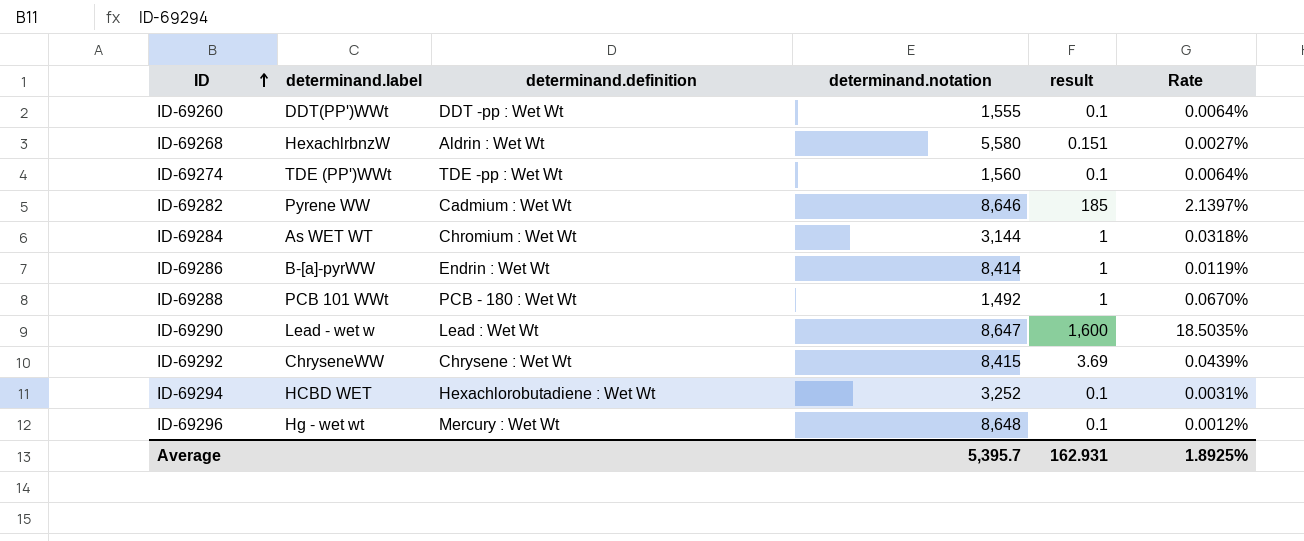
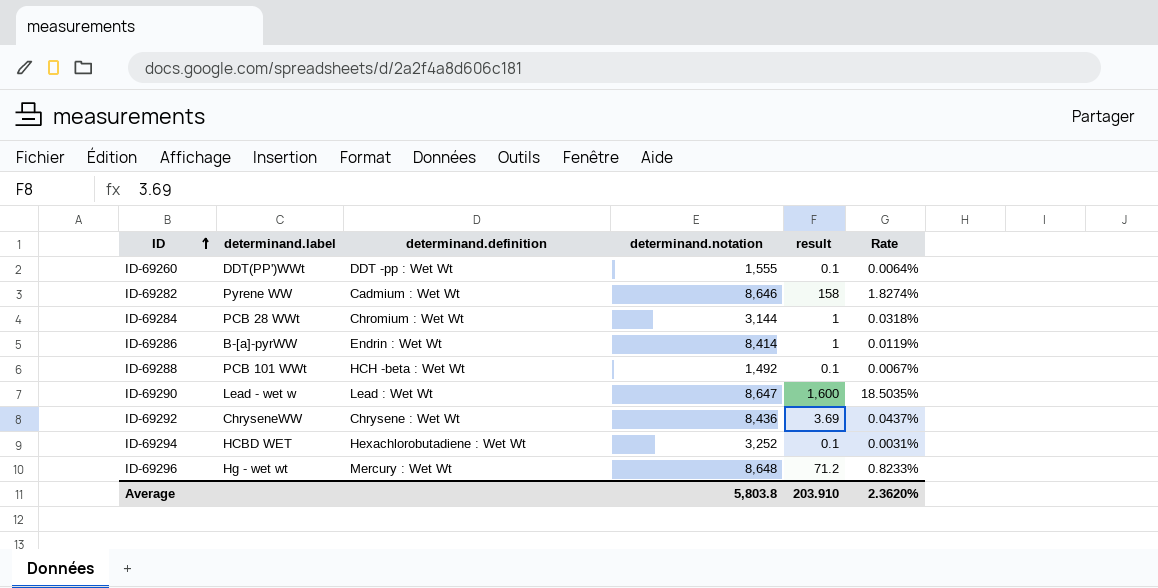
row ID-69268: HexachlrbnzW | Aldrin : Wet Wt | 5,580 | 0.151 | 0.0027% -> none
row ID-69274: TDE (PP')WWt | TDE -pp : Wet Wt | 1,560 | 0.1 | 0.0064% -> none
ID-69282 | result: 185 -> 158
ID-69282 | Rate: 2.1397% -> 1.8274%
ID-69284 | determinand.label: As WET WT -> PCB 28 WWt
ID-69288 | determinand.definition: PCB - 180 : Wet Wt -> HCH -beta : Wet Wt
ID-69288 | result: 1 -> 0.1
ID-69288 | Rate: 0.0670% -> 0.0067%
ID-69292 | determinand.notation: 8,415 -> 8,436
ID-69292 | Rate: 0.0439% -> 0.0437%
ID-69296 | result: 0.1 -> 71.2
ID-69296 | Rate: 0.0012% -> 0.8233%
Average | determinand.notation: 5,395.7 -> 5,803.8
Average | result: 162.931 -> 203.910
Average | Rate: 1.8925% -> 2.3620%

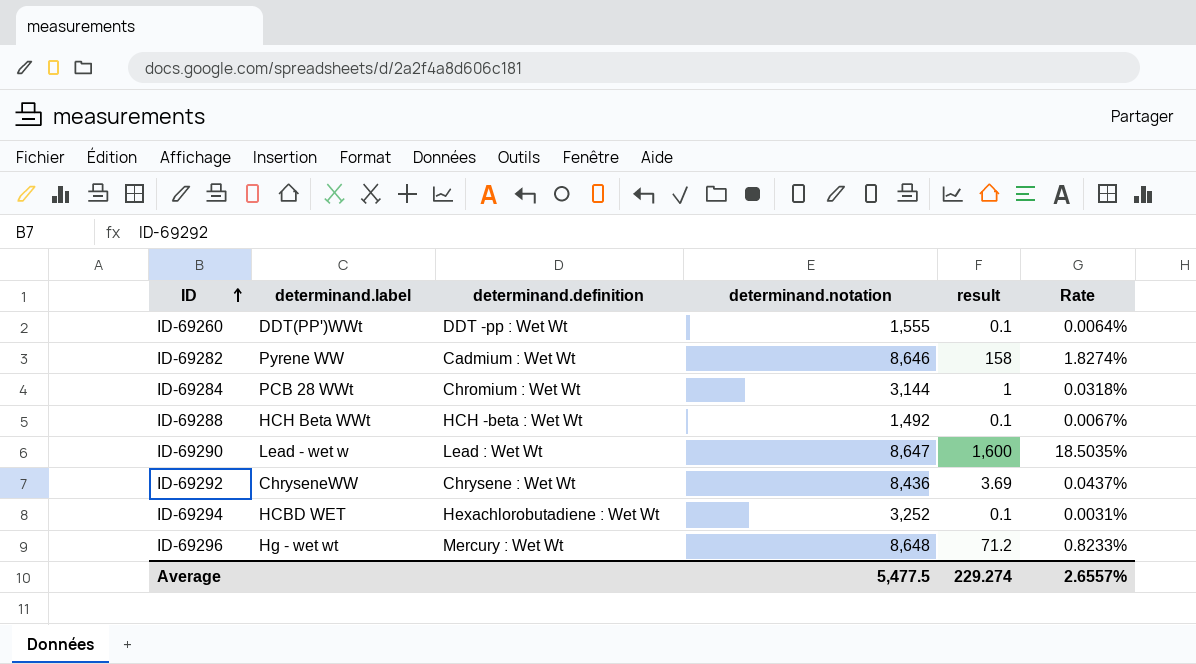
row ID-69286: B-[a]-pyrWW | Endrin : Wet Wt | 8,414 | 1 | 0.0119% -> none
ID-69288 | determinand.label: PCB 101 WWt -> HCH Beta WWt
Average | determinand.notation: 5,803.8 -> 5,477.5
Average | result: 203.910 -> 229.274
Average | Rate: 2.3620% -> 2.6557%

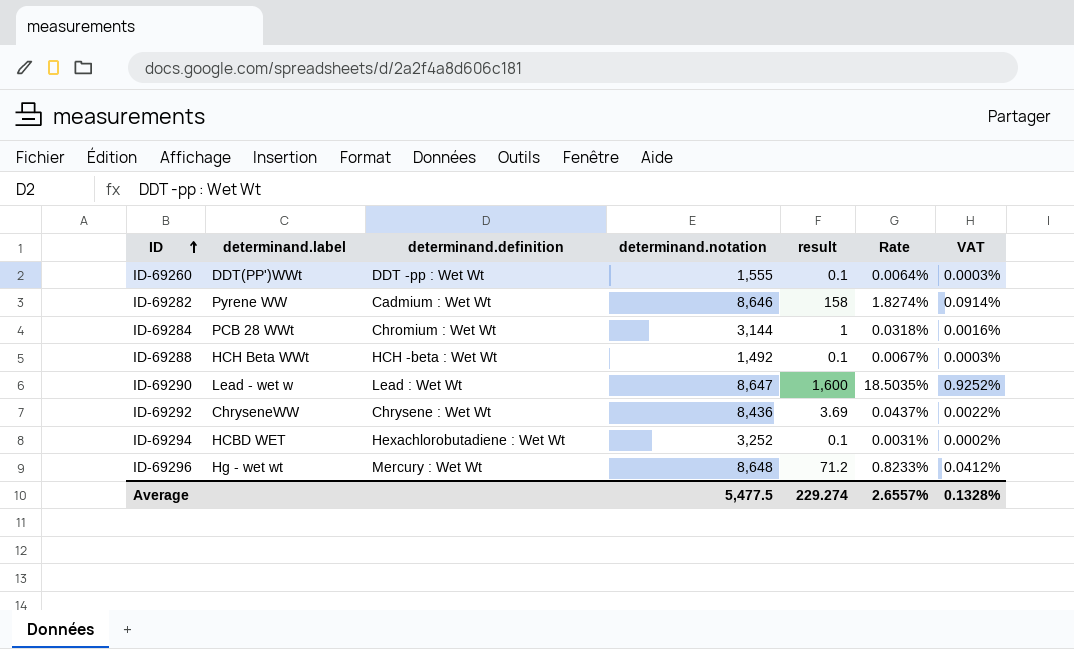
column VAT | formula: none -> [Rate] * 0.05

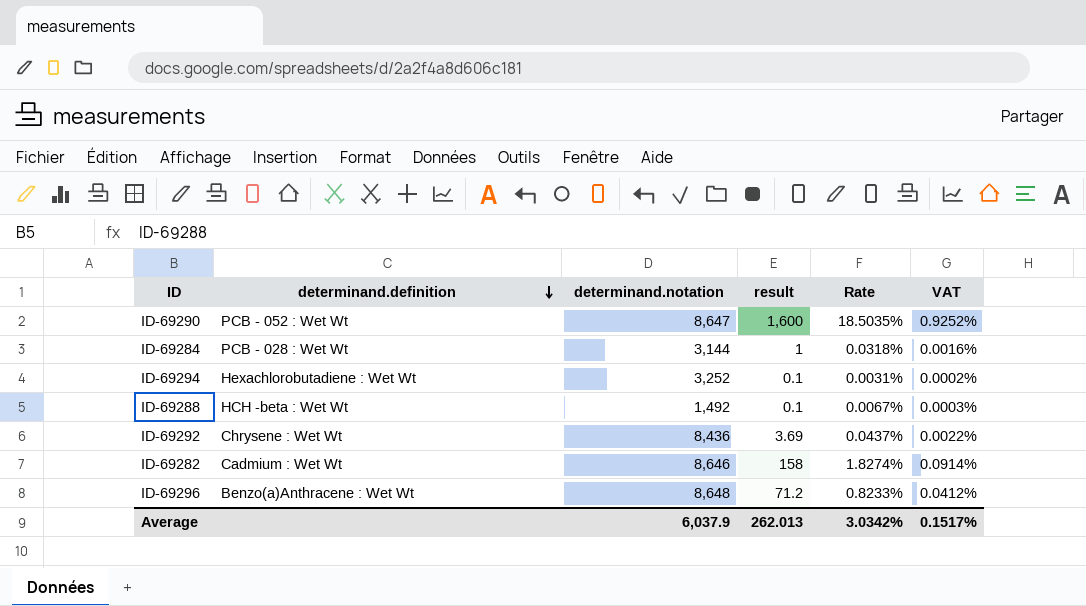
row order: ID ascending -> determinand.definition descending
column determinand.label | position: 2 -> none
row ID-69260: DDT(PP')WWt | DDT -pp : Wet Wt | 1,555 | 0.1 | 0.0064% | 0.0003% -> none
ID-69290 | determinand.definition: Lead : Wet Wt -> PCB - 052 : Wet Wt
ID-69284 | determinand.definition: Chromium : Wet Wt -> PCB - 028 : Wet Wt
ID-69296 | determinand.definition: Mercury : Wet Wt -> Benzo(a)Anthracene : Wet Wt
Average | determinand.notation: 5,477.5 -> 6,037.9
Average | result: 229.274 -> 262.013
Average | Rate: 2.6557% -> 3.0342%
Average | VAT: 0.1328% -> 0.1517%

